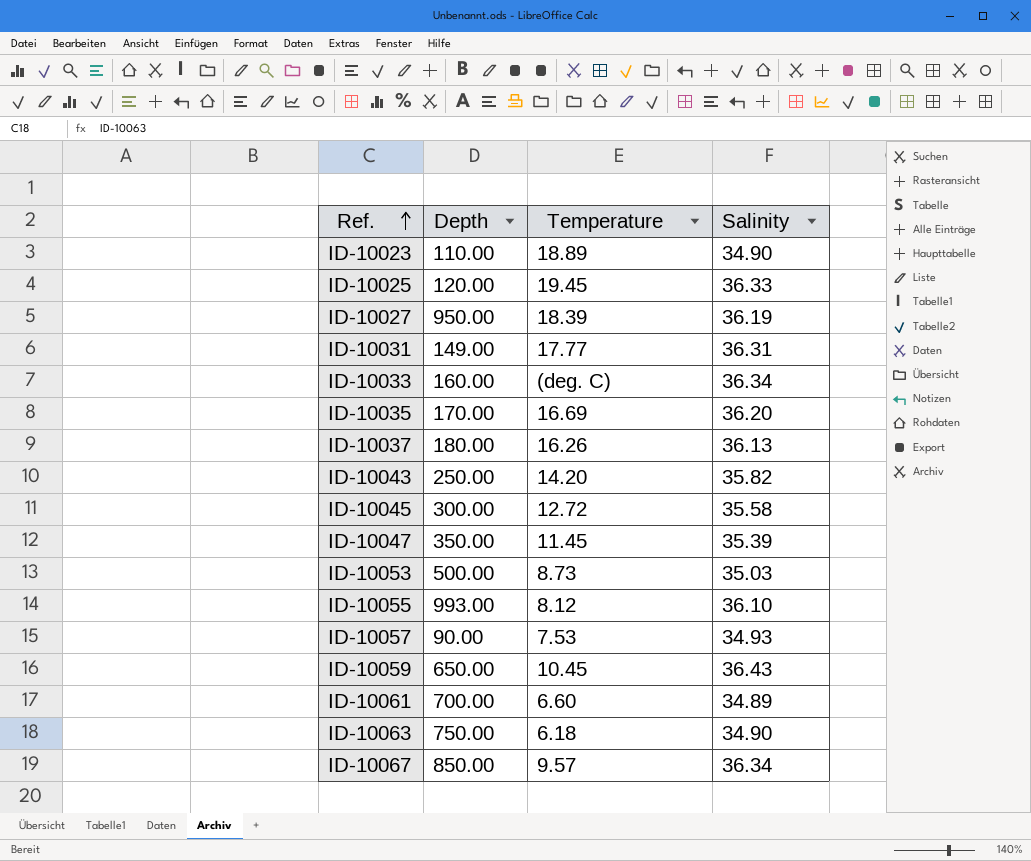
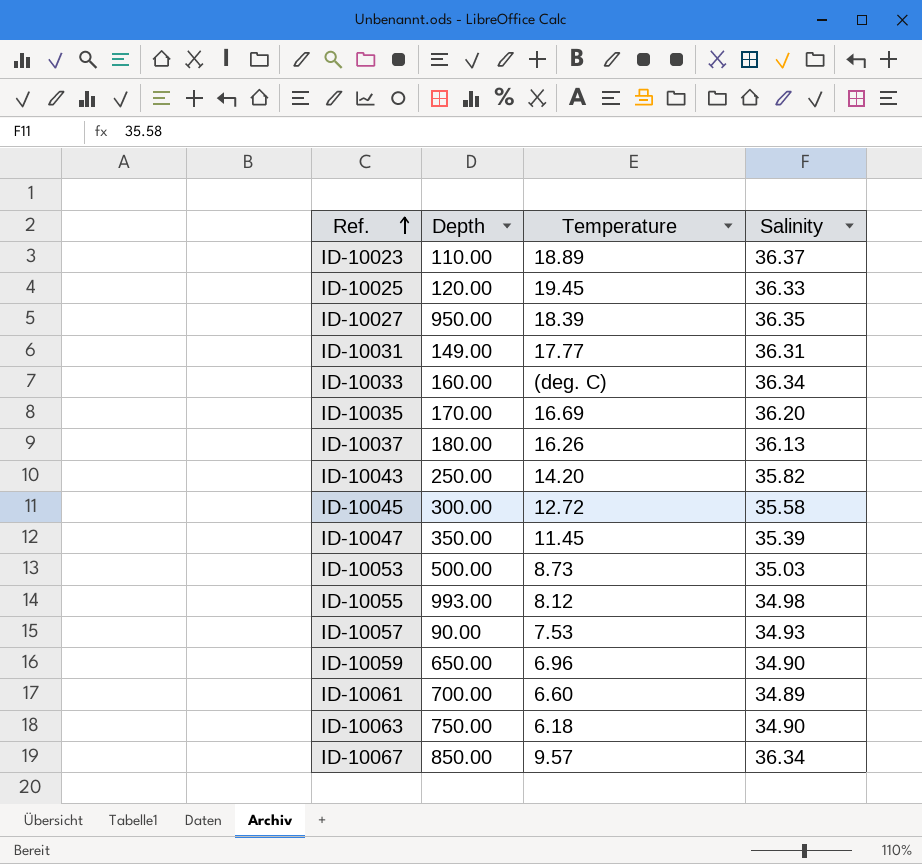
ID-10023 | Salinity: 34.90 -> 36.37
ID-10027 | Salinity: 36.19 -> 36.35
ID-10055 | Salinity: 36.10 -> 34.98
ID-10059 | Temperature: 10.45 -> 6.96
ID-10059 | Salinity: 36.43 -> 34.90

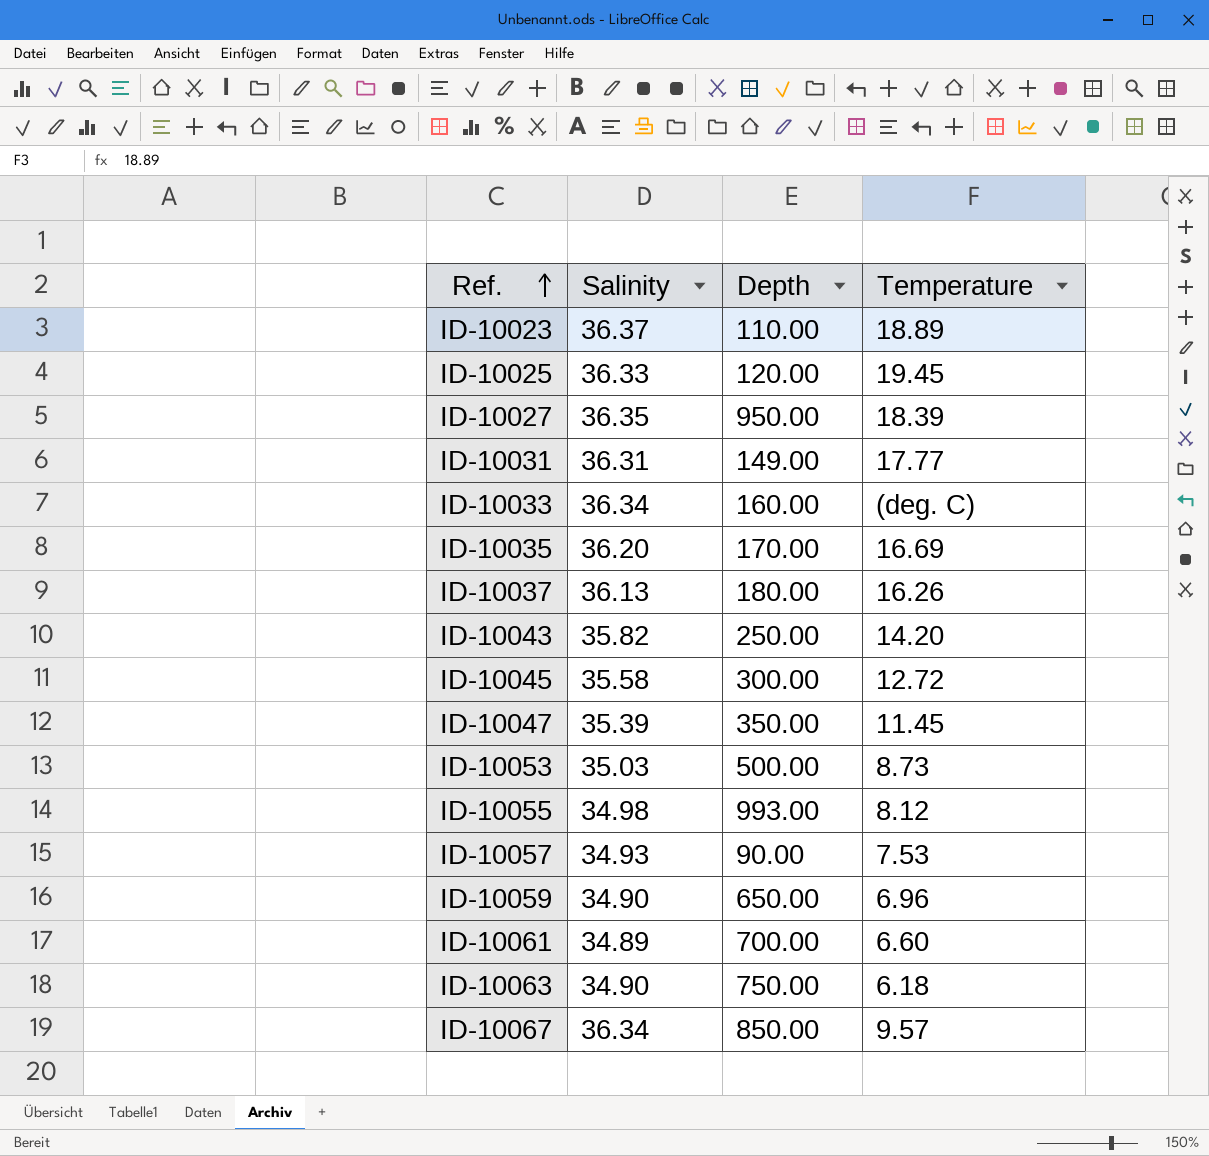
column Salinity | position: 4 -> 2

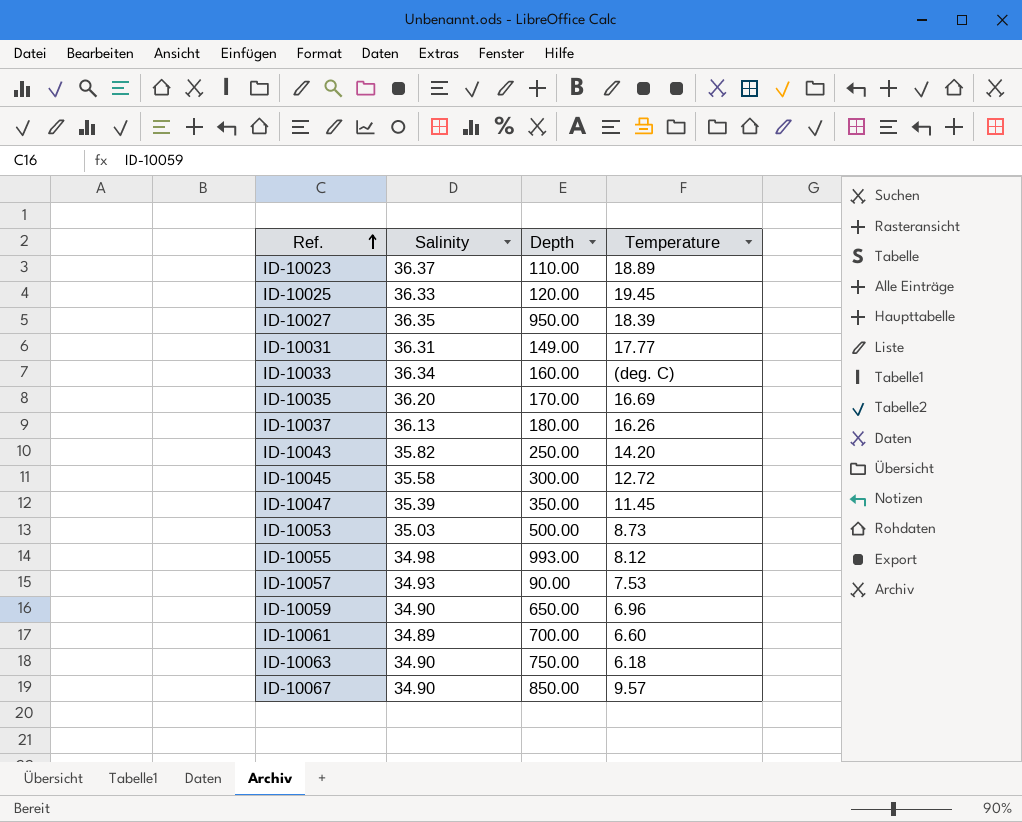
ID-10067 | Salinity: 36.34 -> 34.90

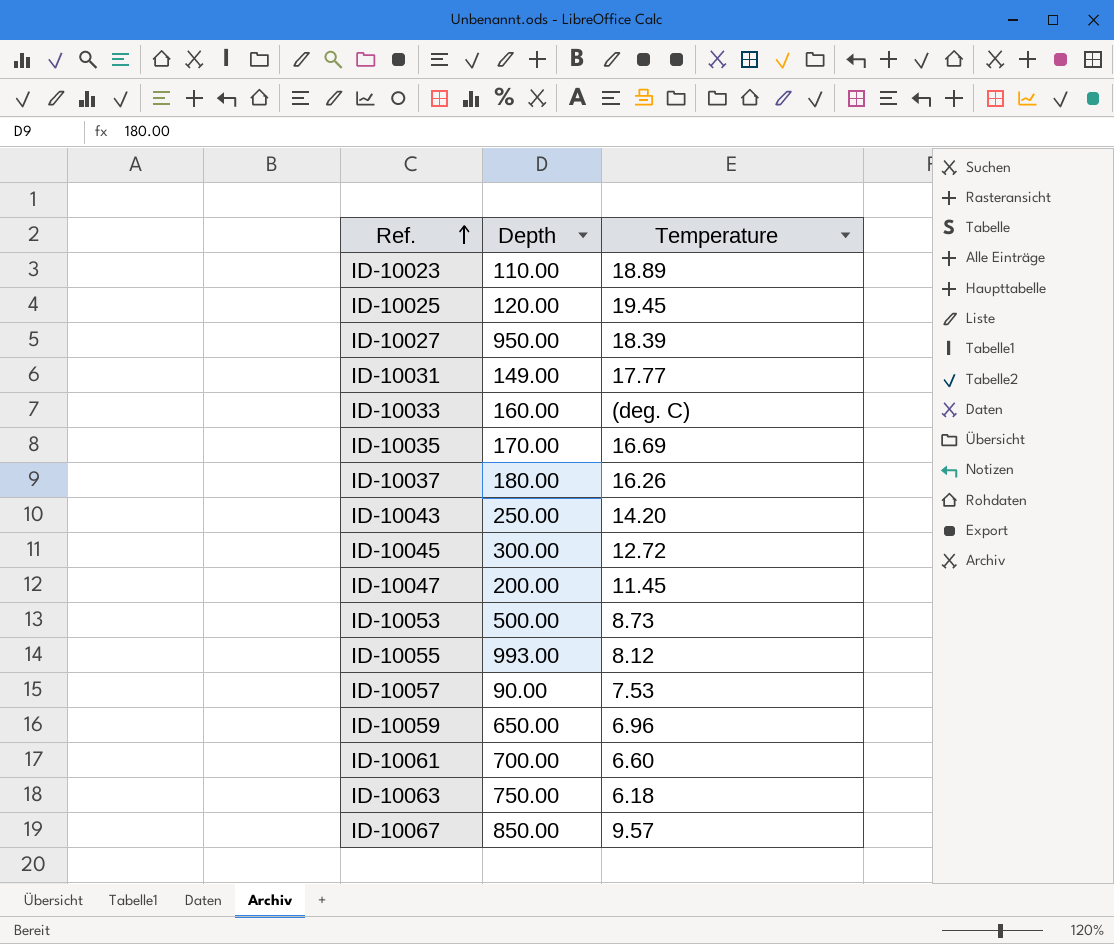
column Salinity | position: 2 -> none
ID-10047 | Depth: 350.00 -> 200.00

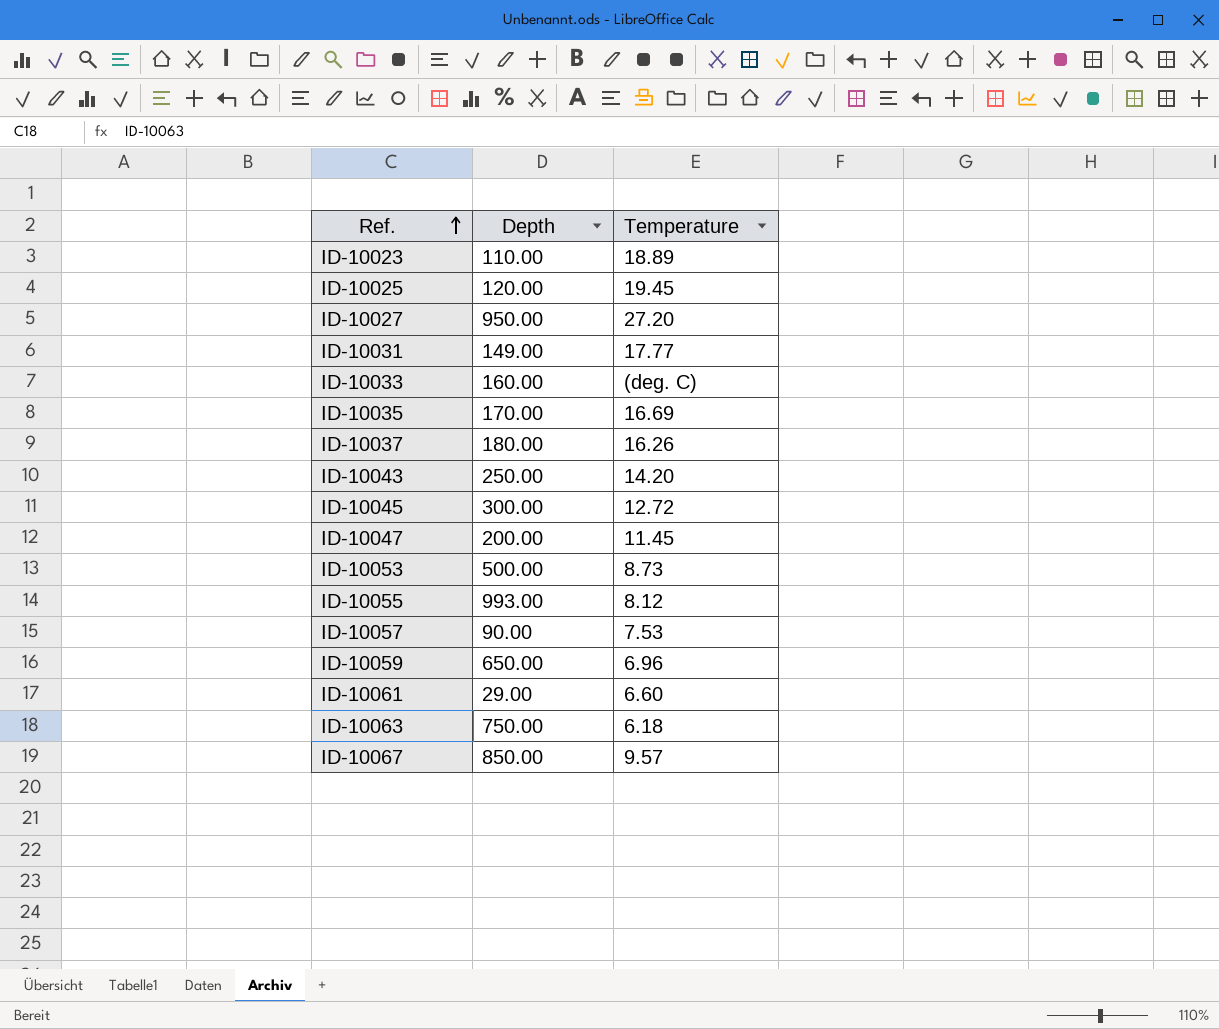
ID-10027 | Temperature: 18.39 -> 27.20
ID-10061 | Depth: 700.00 -> 29.00

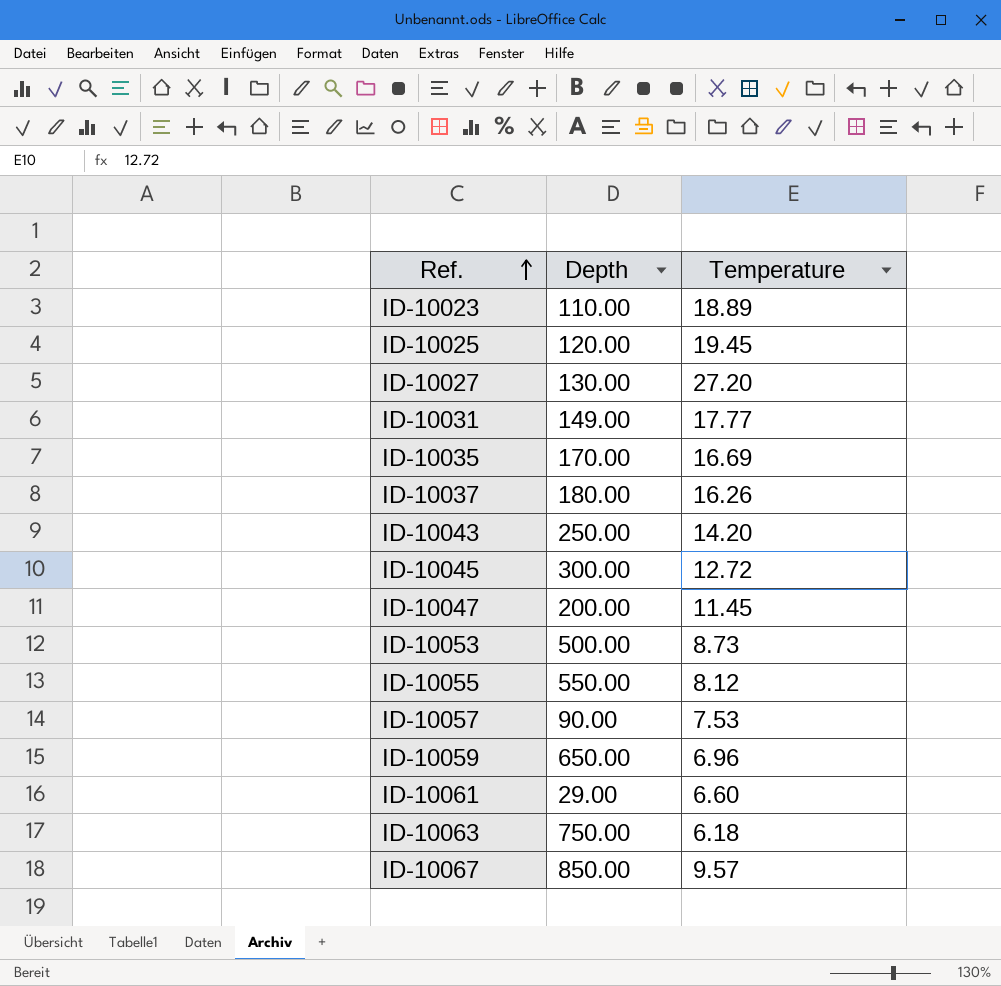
row ID-10033: 160.00 | (deg. C) -> none
ID-10027 | Depth: 950.00 -> 130.00
ID-10055 | Depth: 993.00 -> 550.00

